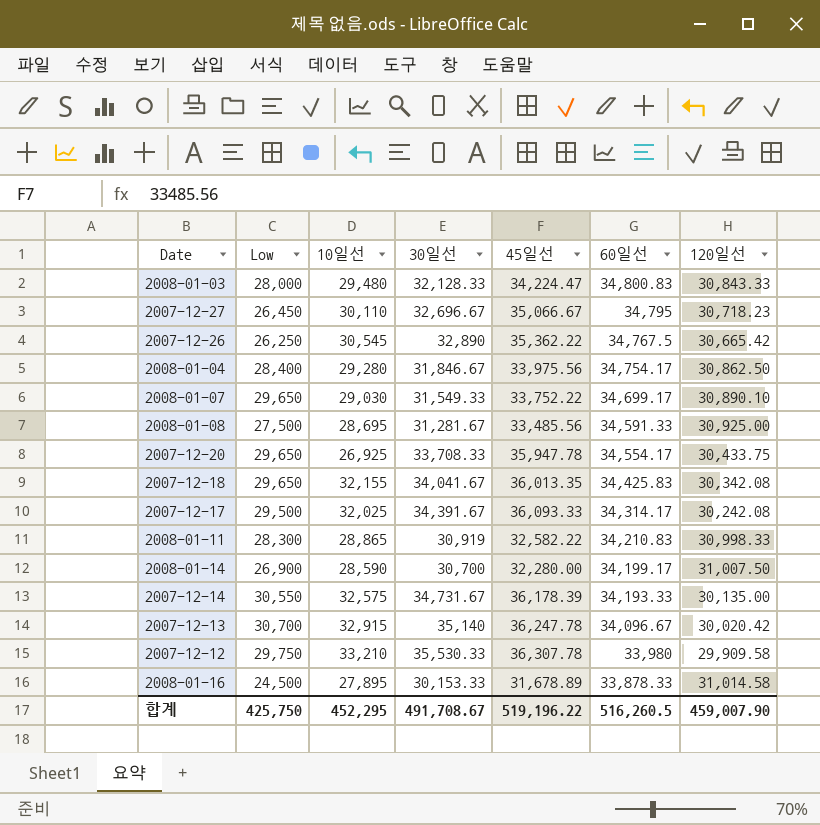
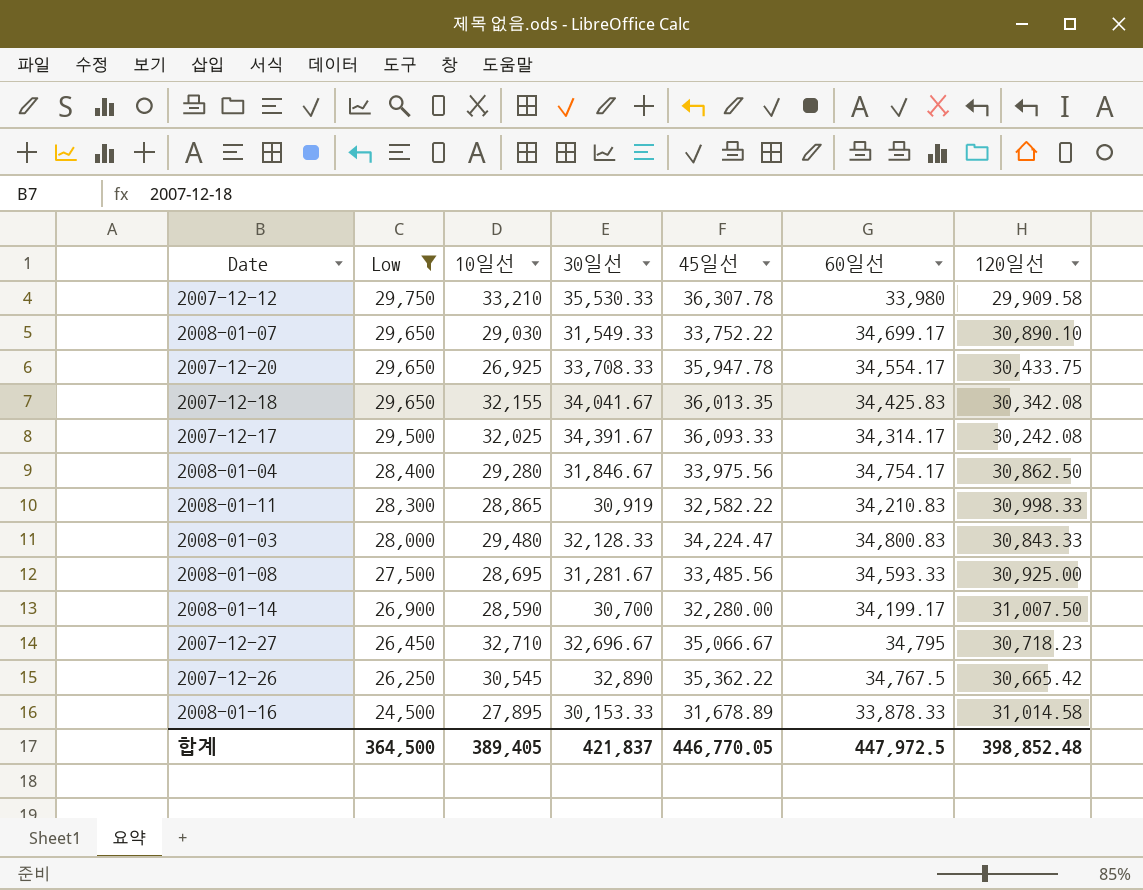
filter: none -> Low <= 29,750
row order: 60일선 descending -> Low descending
2008-01-08 | 60일선: 34,591.33 -> 34,593.33
2007-12-27 | 10일선: 30,110 -> 32,710
합계 | Low: 425,750 -> 364,500
합계 | 10일선: 452,295 -> 389,405
합계 | 30일선: 491,708.67 -> 421,837
합계 | 45일선: 519,196.22 -> 446,770.05
합계 | 60일선: 516,260.5 -> 447,972.5
합계 | 120일선: 459,007.90 -> 398,852.48

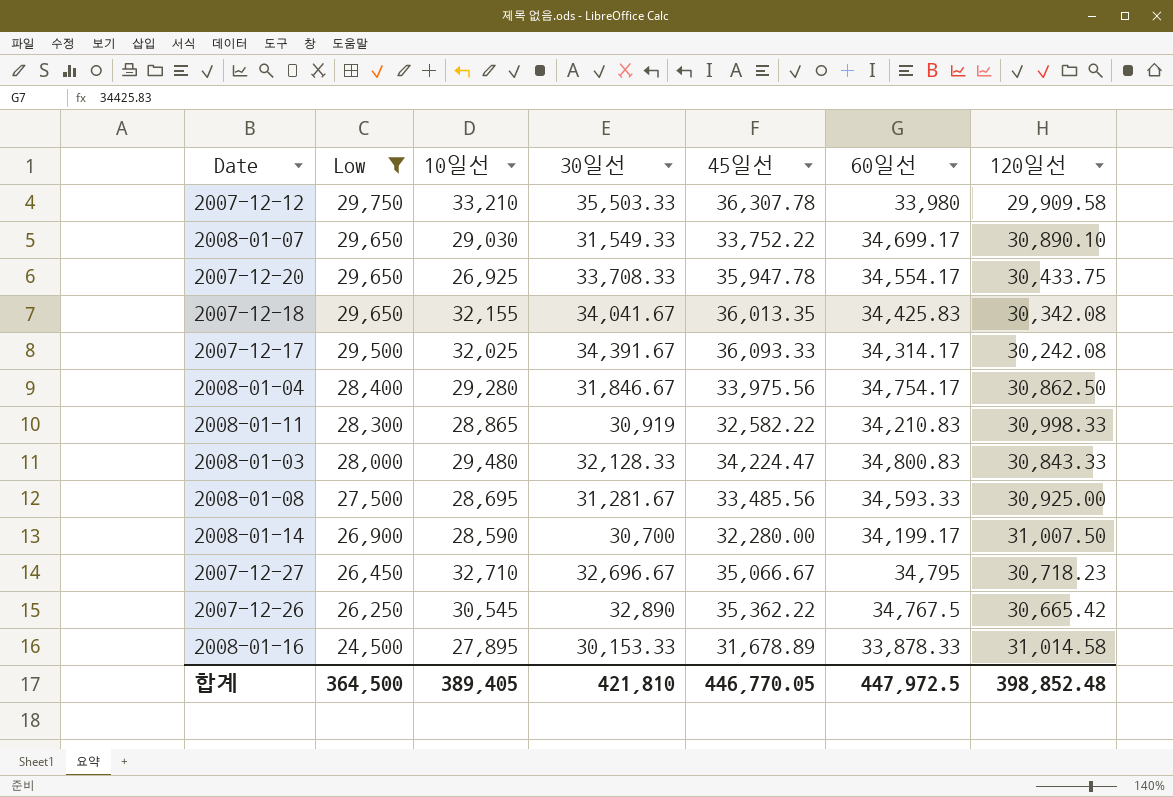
2007-12-12 | 30일선: 35,530.33 -> 35,503.33
합계 | 30일선: 421,837 -> 421,810

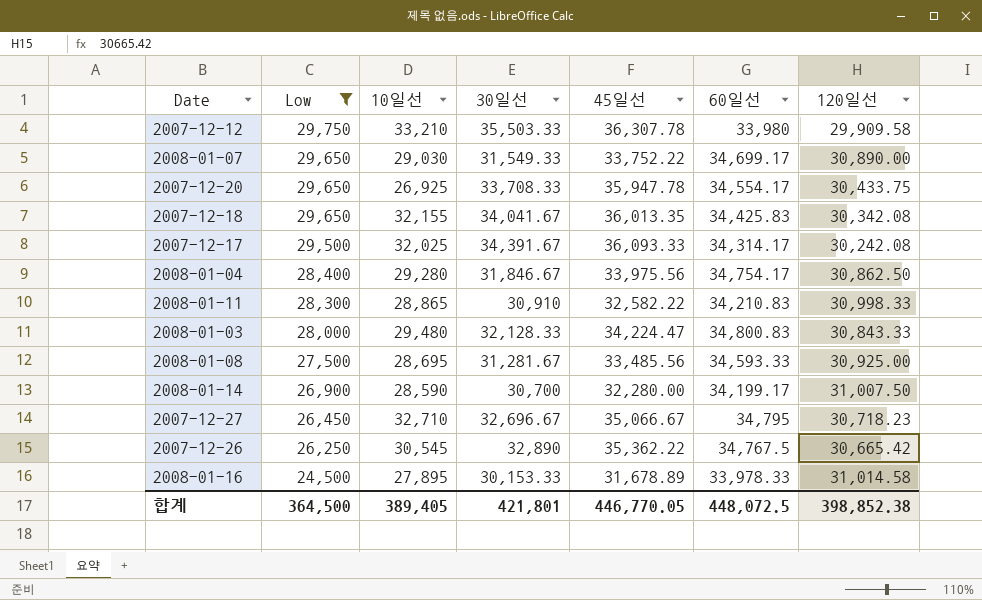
2008-01-07 | 120일선: 30,890.10 -> 30,890.00
2008-01-11 | 30일선: 30,919 -> 30,910
2008-01-16 | 60일선: 33,878.33 -> 33,978.33
합계 | 30일선: 421,810 -> 421,801
합계 | 60일선: 447,972.5 -> 448,072.5
합계 | 120일선: 398,852.48 -> 398,852.38

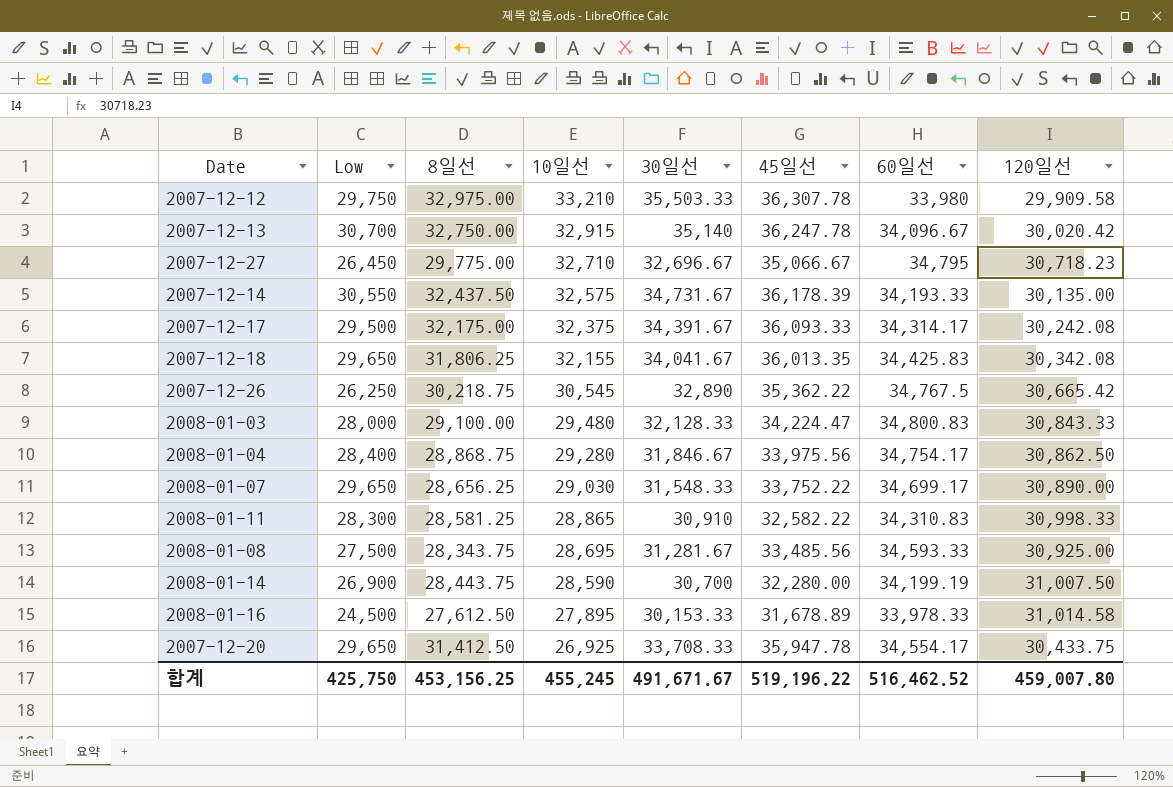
filter: Low <= 29,750 -> none
row order: Low descending -> 10일선 descending
column 8일선 | position: none -> 3
2007-12-17 | 10일선: 32,025 -> 32,375
2008-01-07 | 30일선: 31,549.33 -> 31,548.33
2008-01-11 | 60일선: 34,210.83 -> 34,310.83
2008-01-14 | 60일선: 34,199.17 -> 34,199.19
합계 | Low: 364,500 -> 425,750
합계 | 10일선: 389,405 -> 455,245
합계 | 30일선: 421,801 -> 491,671.67
합계 | 45일선: 446,770.05 -> 519,196.22
합계 | 60일선: 448,072.5 -> 516,462.52
합계 | 120일선: 398,852.38 -> 459,007.80

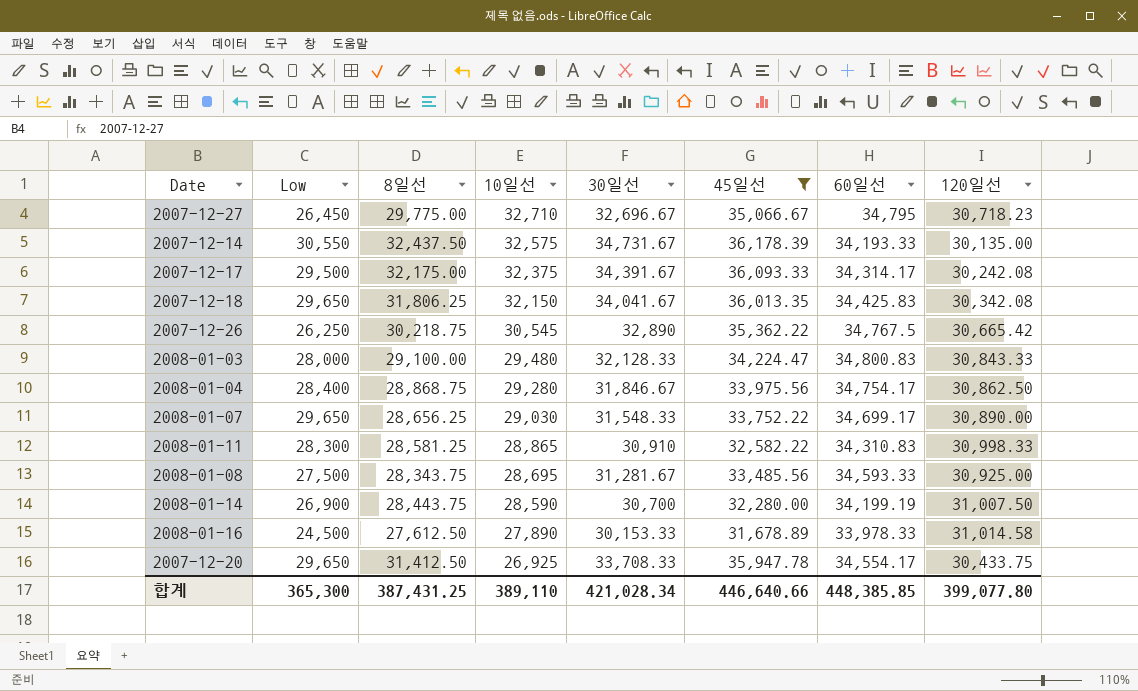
filter: none -> 45일선 <= 36,178.39
2007-12-18 | 10일선: 32,155 -> 32,150
2008-01-16 | 10일선: 27,895 -> 27,890
합계 | Low: 425,750 -> 365,300
합계 | 8일선: 453,156.25 -> 387,431.25
합계 | 10일선: 455,245 -> 389,110
합계 | 30일선: 491,671.67 -> 421,028.34
합계 | 45일선: 519,196.22 -> 446,640.66
합계 | 60일선: 516,462.52 -> 448,385.85
합계 | 120일선: 459,007.80 -> 399,077.80

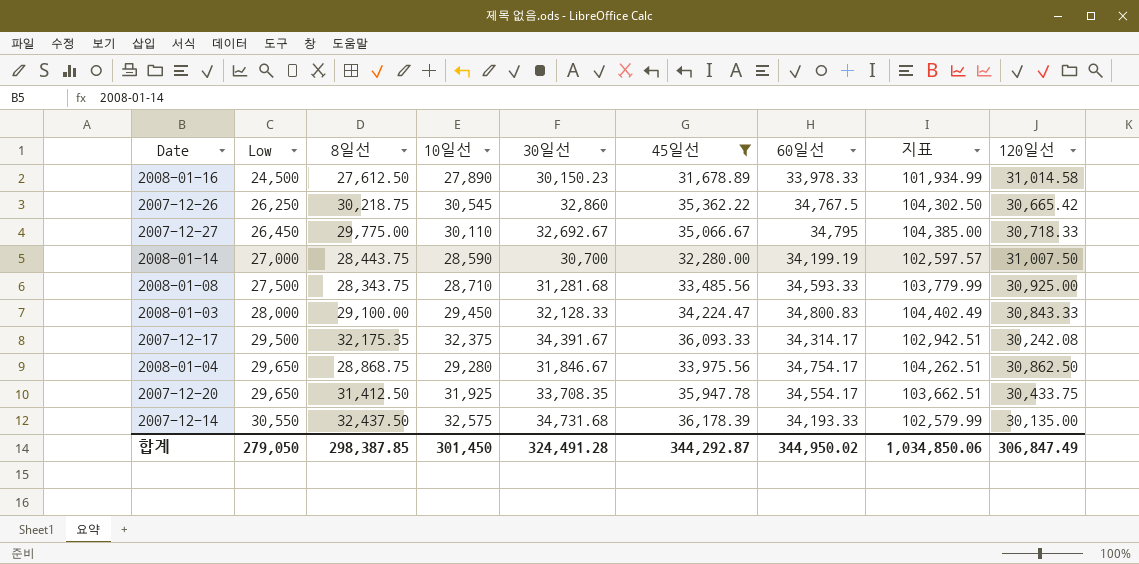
row order: 10일선 descending -> Low ascending
column 지표 | formula: none -> [60일선] * 3
row 2007-12-18: 29,650 | 31,806.25 | 32,150 | 34,041.67 | 36,013.35 | 34,425.83 | 30,342.08 -> none
row 2008-01-07: 29,650 | 28,656.25 | 29,030 | 31,548.33 | 33,752.22 | 34,699.17 | 30,890.00 -> none
row 2008-01-11: 28,300 | 28,581.25 | 28,865 | 30,910 | 32,582.22 | 34,310.83 | 30,998.33 -> none
2008-01-16 | 30일선: 30,153.33 -> 30,150.23
2007-12-26 | 30일선: 32,890 -> 32,860
2007-12-27 | 10일선: 32,710 -> 30,110
2007-12-27 | 30일선: 32,696.67 -> 32,692.67
2007-12-27 | 120일선: 30,718.23 -> 30,718.33
2008-01-14 | Low: 26,900 -> 27,000
2008-01-08 | 10일선: 28,695 -> 28,710
2008-01-08 | 30일선: 31,281.67 -> 31,281.68
2008-01-03 | 10일선: 29,480 -> 29,450
2007-12-17 | 8일선: 32,175.00 -> 32,175.35
2008-01-04 | Low: 28,400 -> 29,650
2007-12-20 | 10일선: 26,925 -> 31,925
2007-12-20 | 30일선: 33,708.33 -> 33,708.35
2007-12-14 | 30일선: 34,731.67 -> 34,731.68
합계 | Low: 365,300 -> 279,050
합계 | 8일선: 387,431.25 -> 298,387.85
합계 | 10일선: 389,110 -> 301,450
합계 | 30일선: 421,028.34 -> 324,491.28
합계 | 45일선: 446,640.66 -> 344,292.87
합계 | 60일선: 448,385.85 -> 344,950.02
합계 | 120일선: 399,077.80 -> 306,847.49

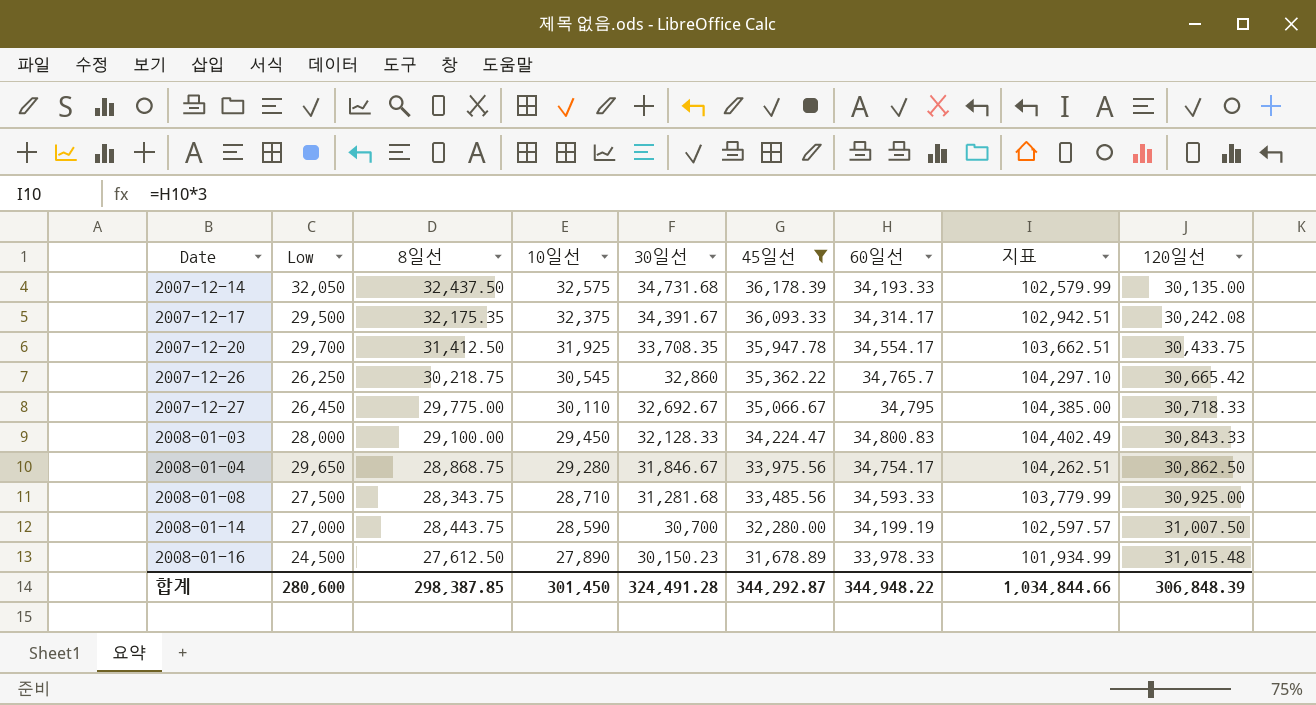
row order: Low ascending -> Date ascending
2007-12-14 | Low: 30,550 -> 32,050
2007-12-20 | Low: 29,650 -> 29,700
2007-12-26 | 60일선: 34,767.5 -> 34,765.7
2007-12-26 | 지표: 104,302.50 -> 104,297.10
2008-01-16 | 120일선: 31,014.58 -> 31,015.48
합계 | Low: 279,050 -> 280,600
합계 | 60일선: 344,950.02 -> 344,948.22
합계 | 지표: 1,034,850.06 -> 1,034,844.66
합계 | 120일선: 306,847.49 -> 306,848.39

